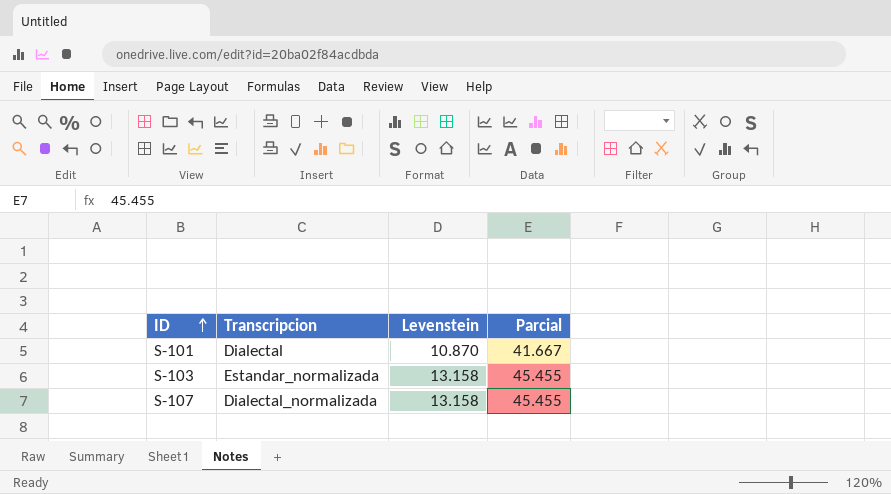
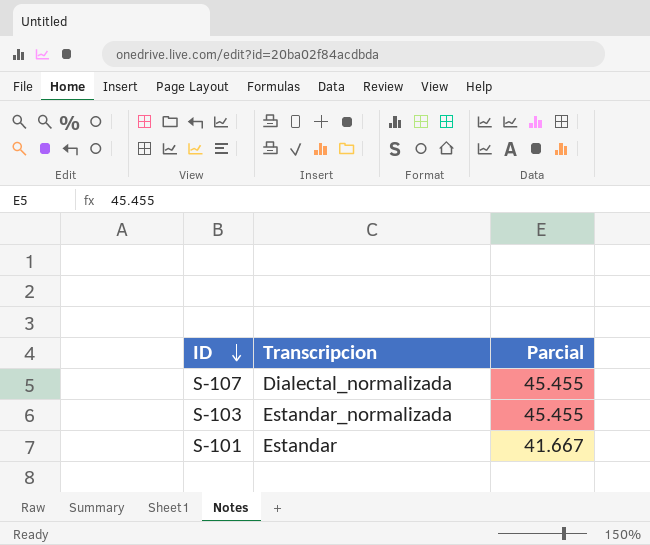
row order: ID ascending -> ID descending
column Levenstein | position: 3 -> none
S-101 | Transcripcion: Dialectal -> Estandar

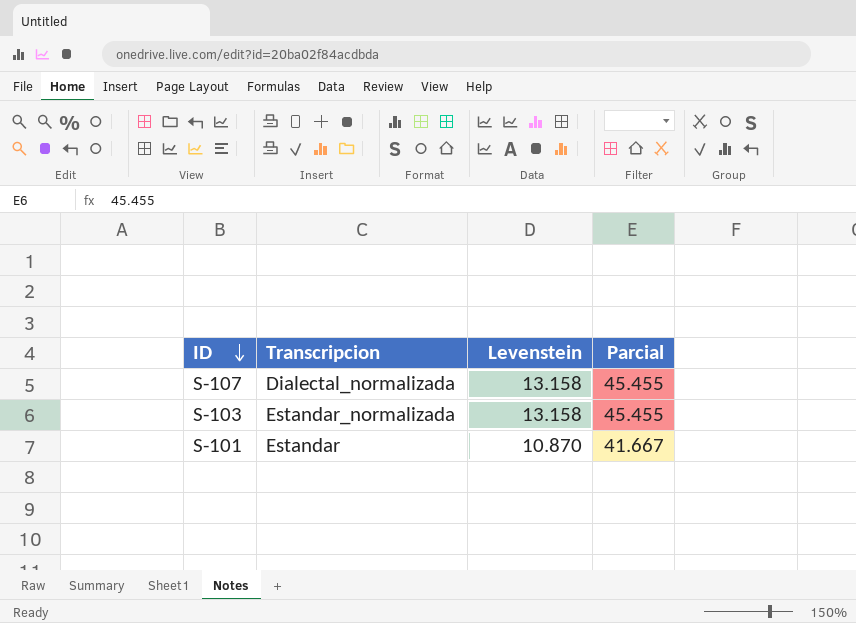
column Levenstein | position: none -> 3

